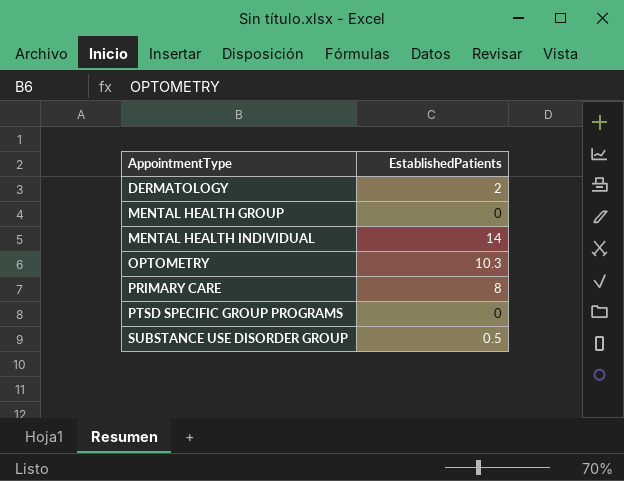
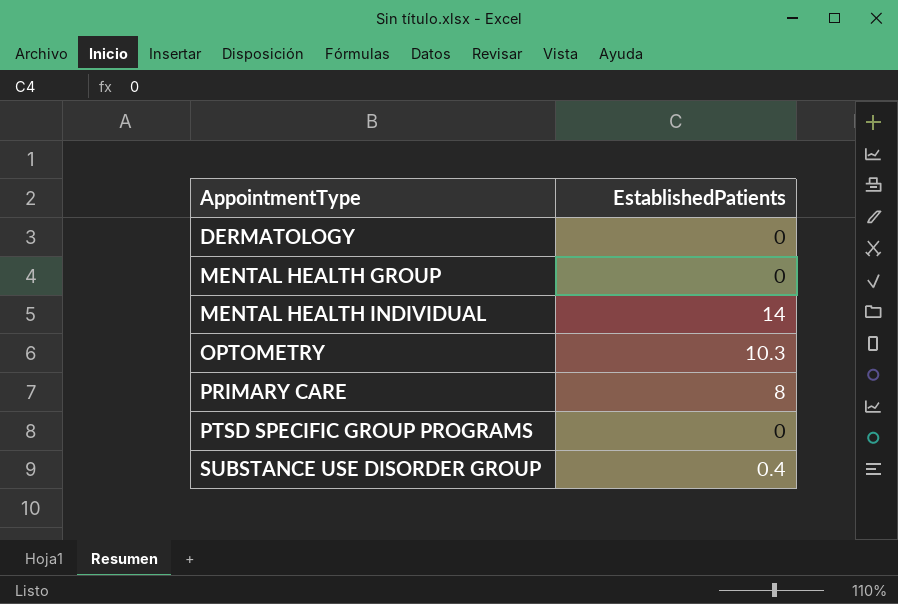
DERMATOLOGY | EstablishedPatients: 2 -> 0
SUBSTANCE USE DISORDER GROUP | EstablishedPatients: 0.5 -> 0.4

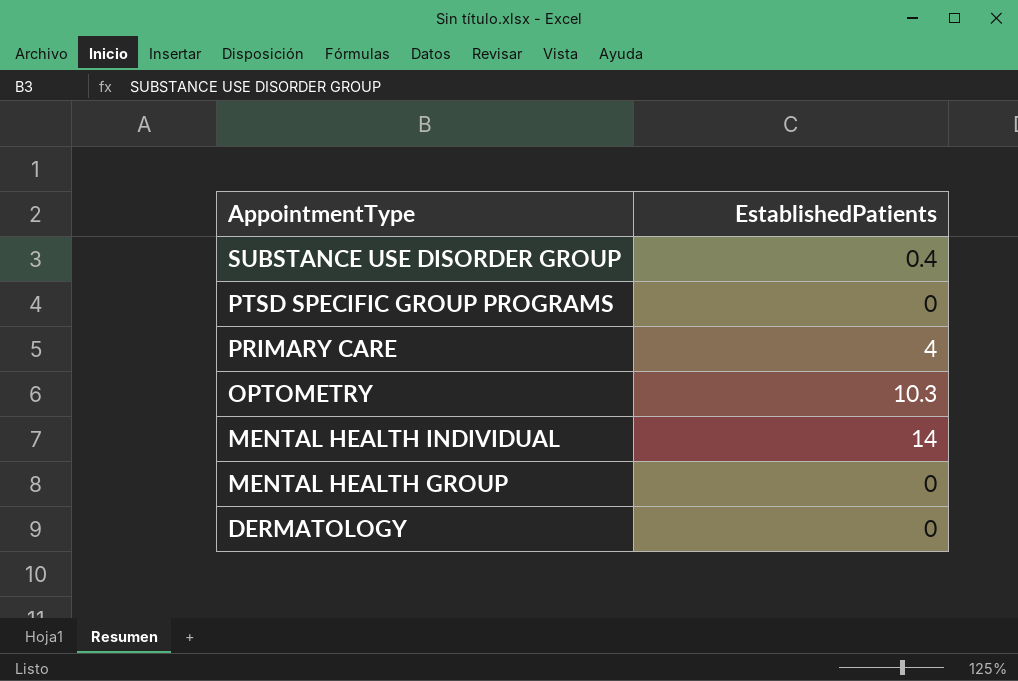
row order: AppointmentType ascending -> AppointmentType descending
PRIMARY CARE | EstablishedPatients: 8 -> 4

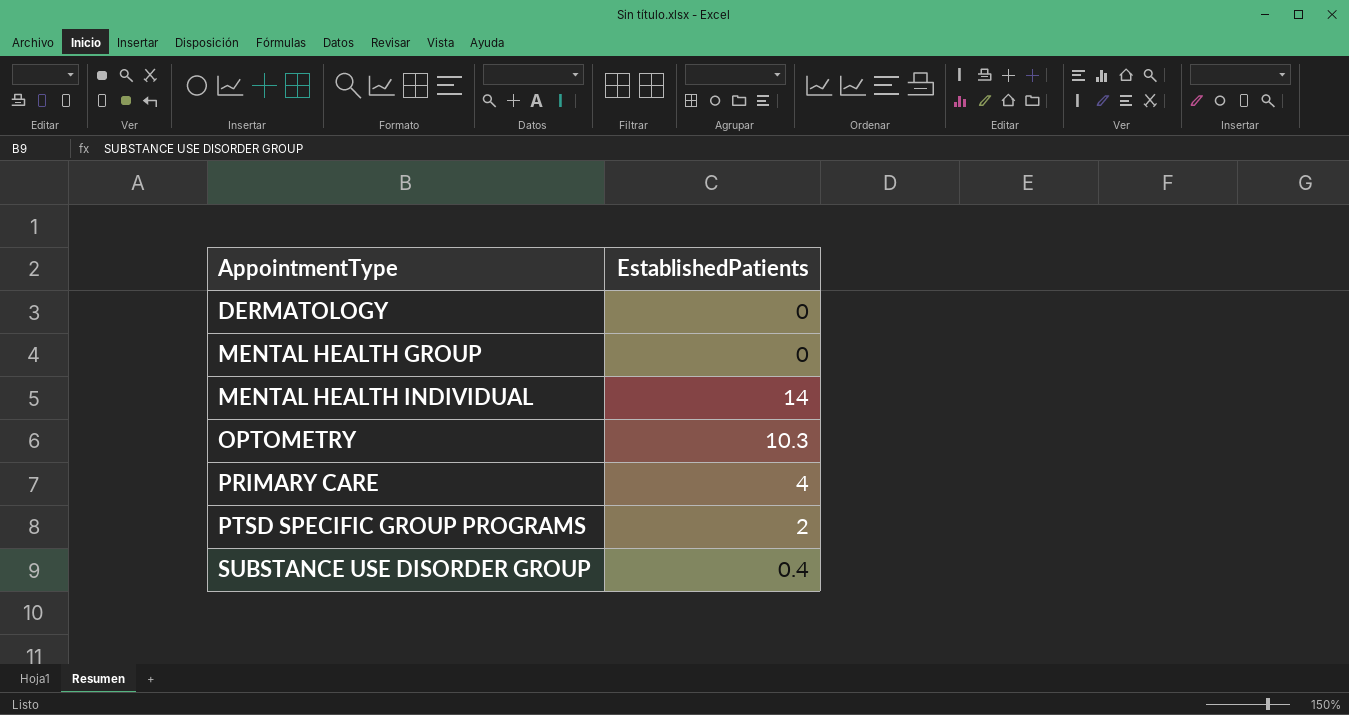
row order: AppointmentType descending -> AppointmentType ascending
PTSD SPECIFIC GROUP PROGRAMS | EstablishedPatients: 0 -> 2

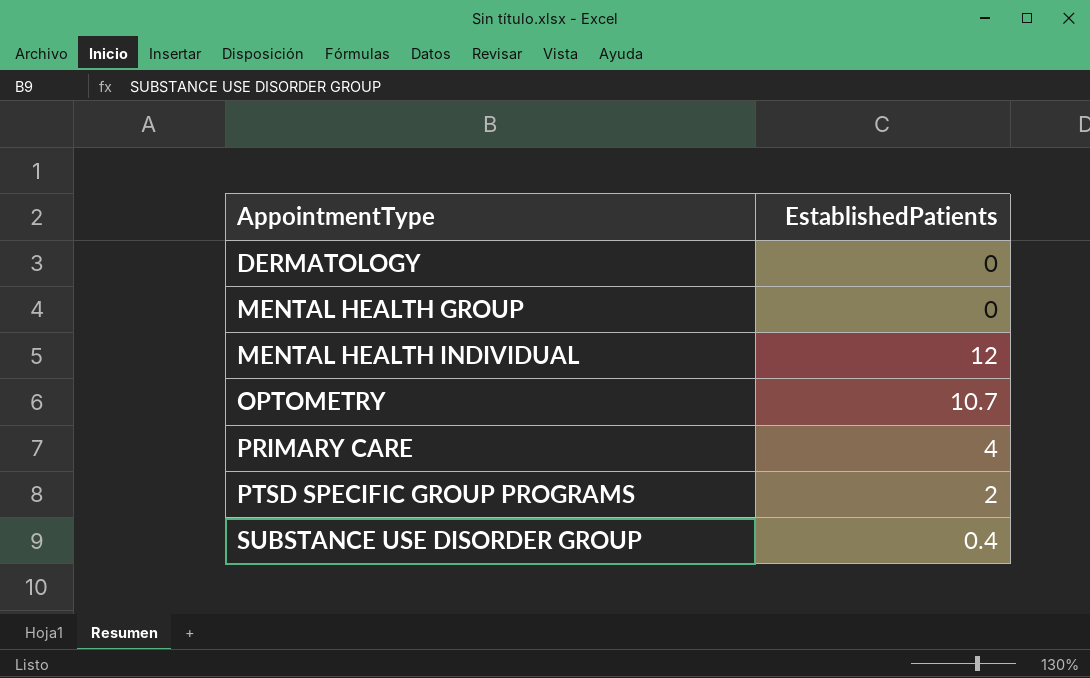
MENTAL HEALTH INDIVIDUAL | EstablishedPatients: 14 -> 12
OPTOMETRY | EstablishedPatients: 10.3 -> 10.7

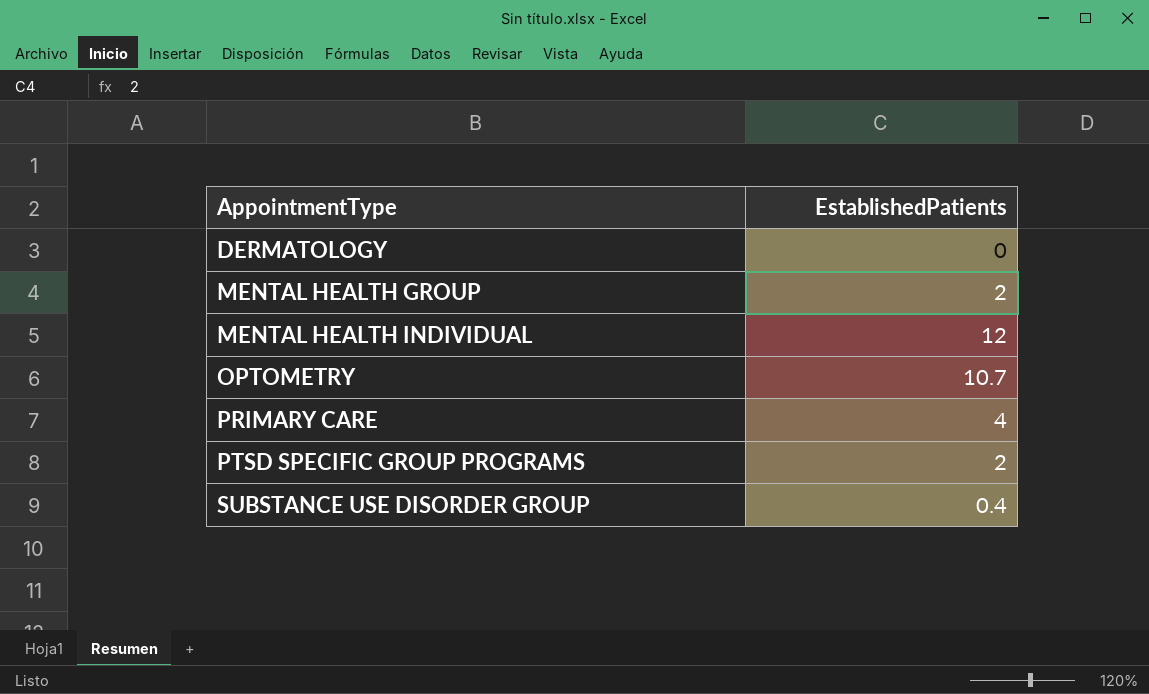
MENTAL HEALTH GROUP | EstablishedPatients: 0 -> 2

